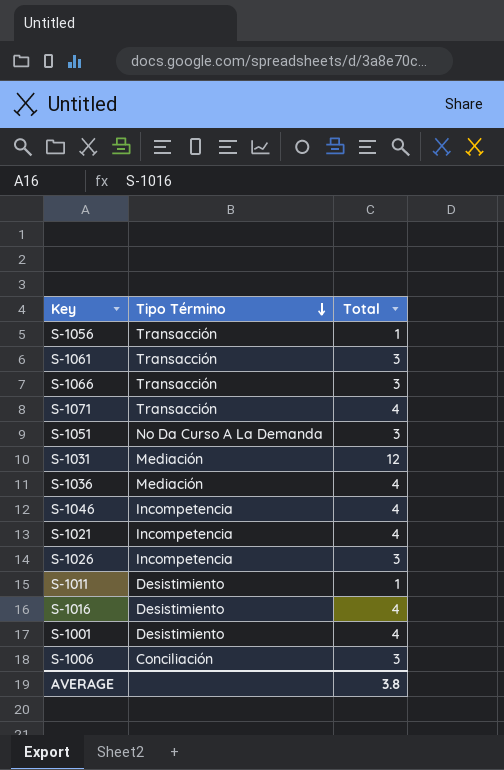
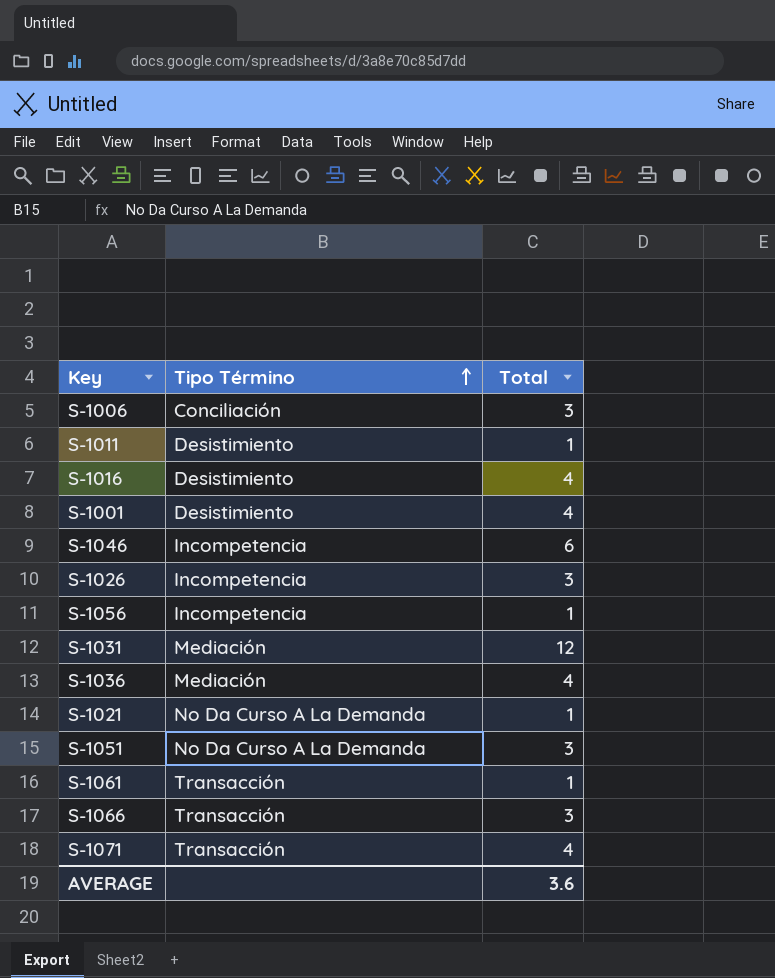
row order: Tipo Término descending -> Tipo Término ascending
S-1046 | Total: 4 -> 6
S-1056 | Tipo Término: Transacción -> Incompetencia
S-1021 | Tipo Término: Incompetencia -> No Da Curso A La Demanda
S-1021 | Total: 4 -> 1
S-1061 | Total: 3 -> 1
AVERAGE | Total: 3.8 -> 3.6

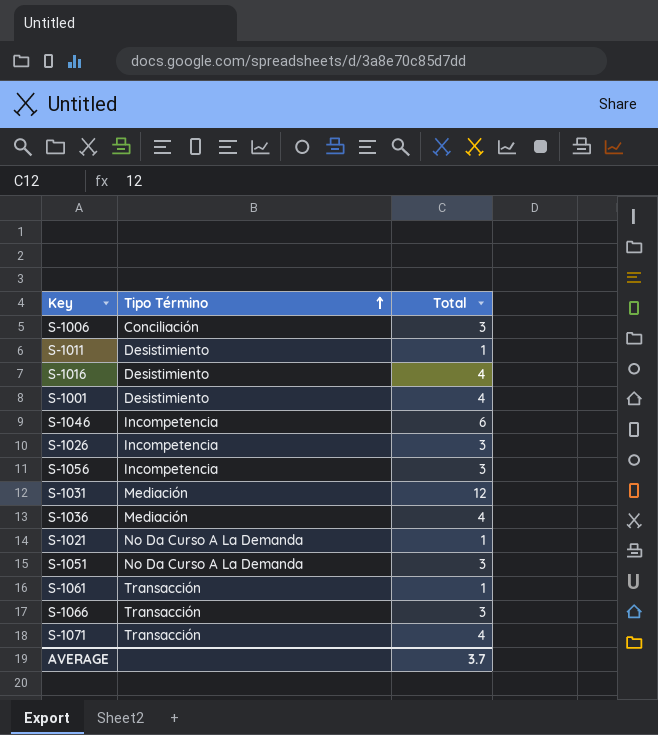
S-1056 | Total: 1 -> 3
AVERAGE | Total: 3.6 -> 3.7

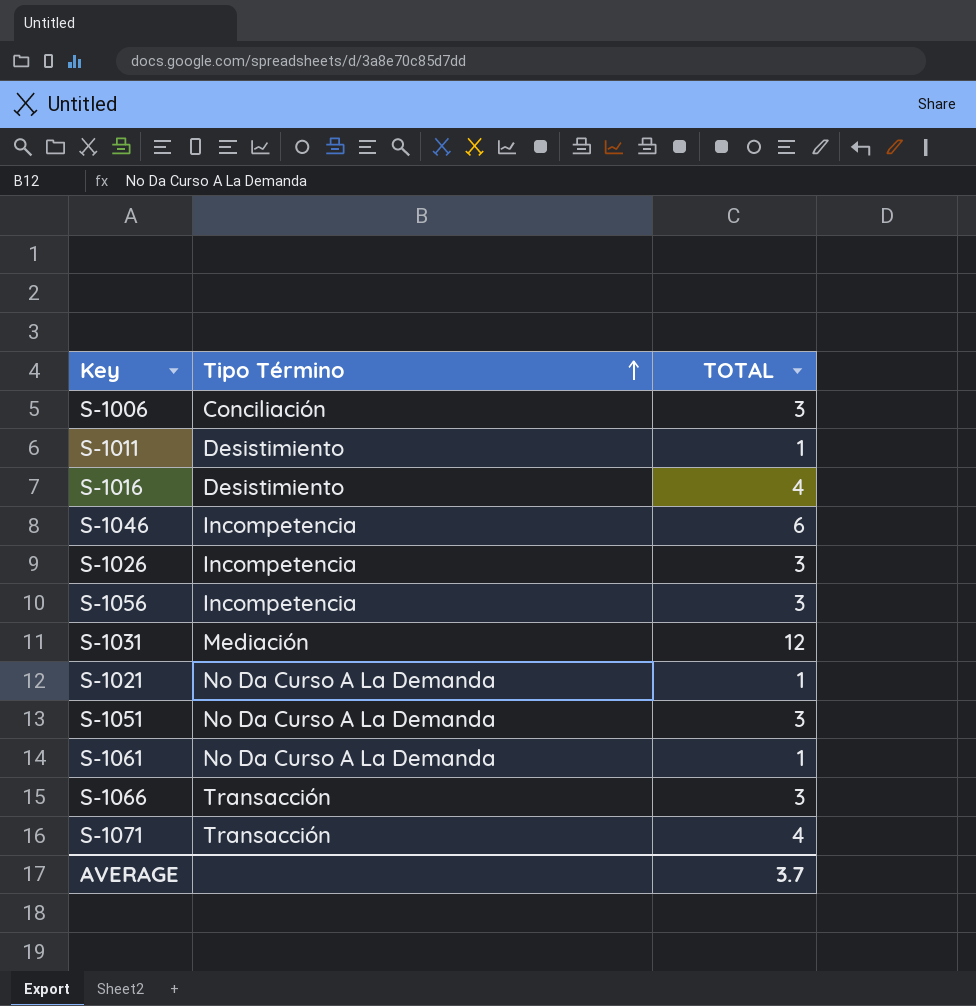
column name: Total -> TOTAL
row S-1001: Desistimiento | 4 -> none
row S-1036: Mediación | 4 -> none
S-1061 | Tipo Término: Transacción -> No Da Curso A La Demanda

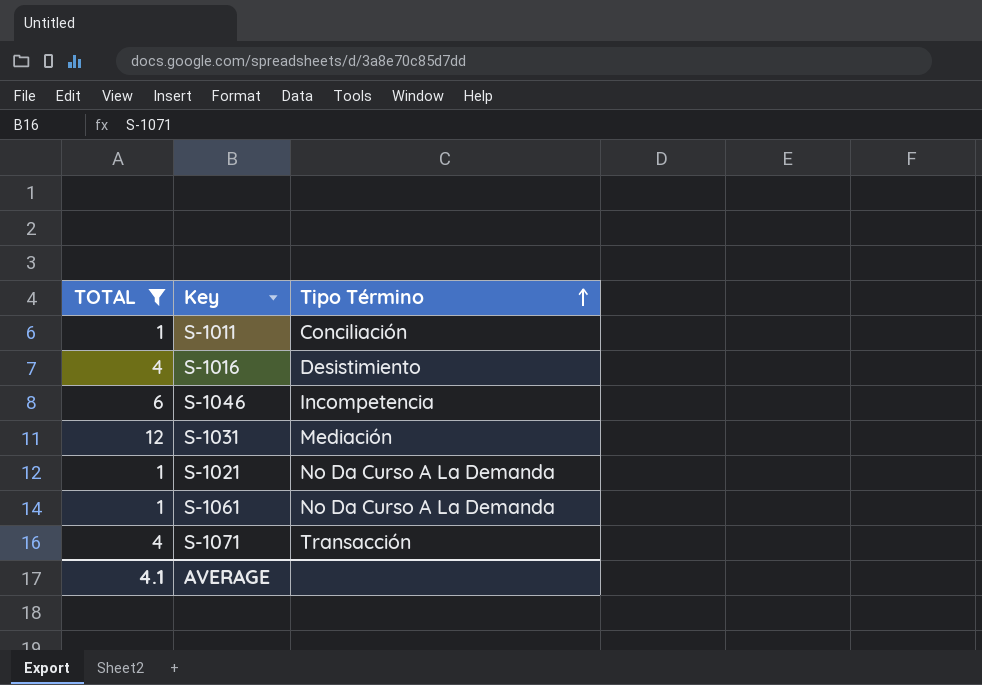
filter: none -> TOTAL != 3
column TOTAL | position: 3 -> 1
S-1011 | Tipo Término: Desistimiento -> Conciliación
AVERAGE | TOTAL: 3.7 -> 4.1

